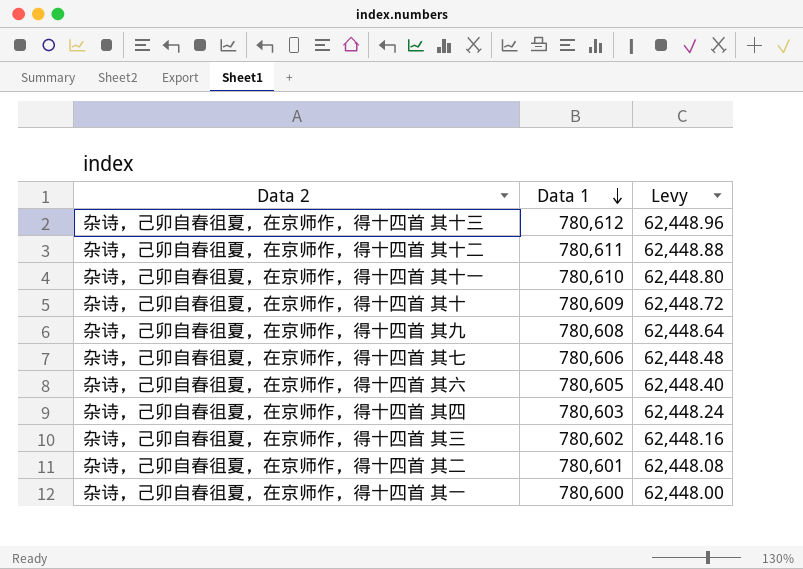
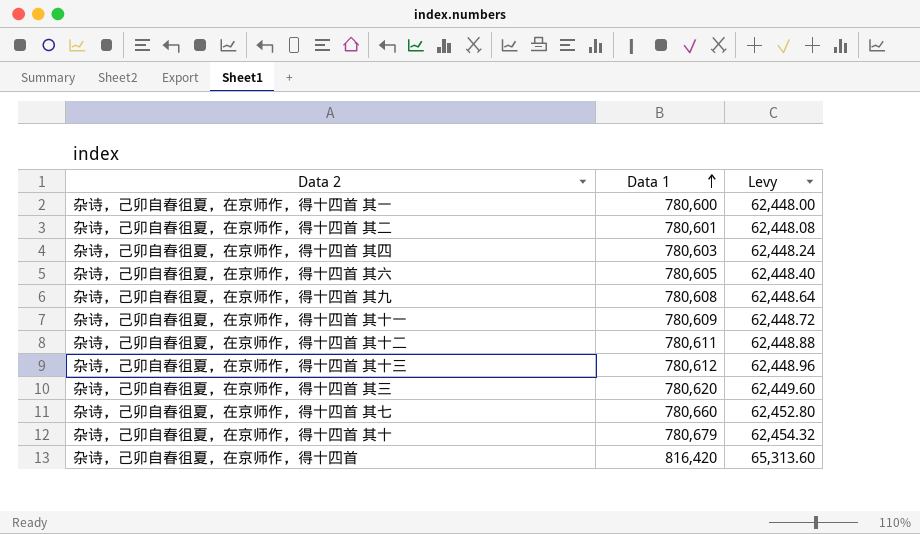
row order: Data 1 descending -> Data 1 ascending
杂诗，己卯自春徂夏，在京师作，得十四首 其十一 | Data 1: 780,610 -> 780,609
杂诗，己卯自春徂夏，在京师作，得十四首 其十一 | Levy: 62,448.80 -> 62,448.72
杂诗，己卯自春徂夏，在京师作，得十四首 其三 | Data 1: 780,602 -> 780,620
杂诗，己卯自春徂夏，在京师作，得十四首 其三 | Levy: 62,448.16 -> 62,449.60
杂诗，己卯自春徂夏，在京师作，得十四首 其七 | Data 1: 780,606 -> 780,660
杂诗，己卯自春徂夏，在京师作，得十四首 其七 | Levy: 62,448.48 -> 62,452.80
杂诗，己卯自春徂夏，在京师作，得十四首 其十 | Data 1: 780,609 -> 780,679
杂诗，己卯自春徂夏，在京师作，得十四首 其十 | Levy: 62,448.72 -> 62,454.32
row 杂诗，己卯自春徂夏，在京师作，得十四首: none -> 816,420 | 65,313.60

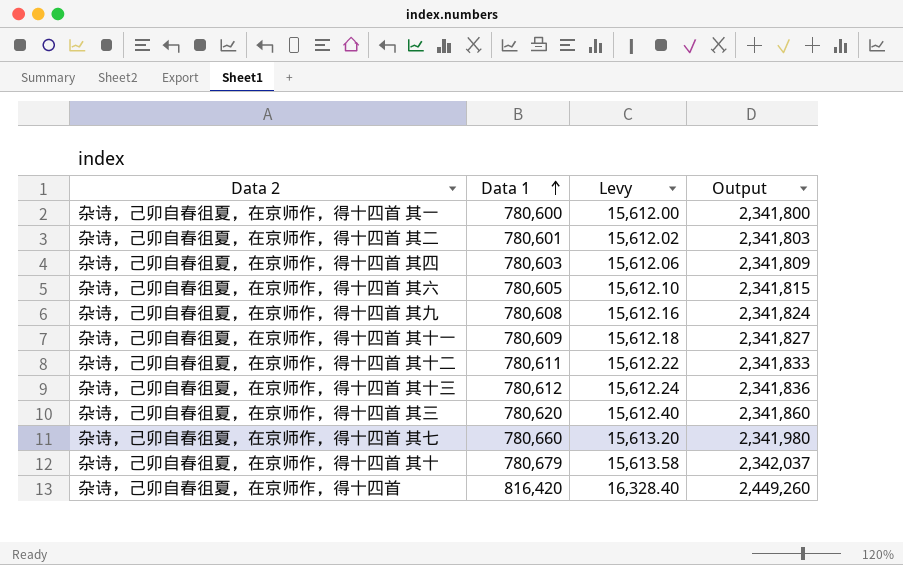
column Levy | formula: [Data 1] * 0.08 -> [Data 1] * 0.02
column Output | formula: none -> [Data 1] * 3

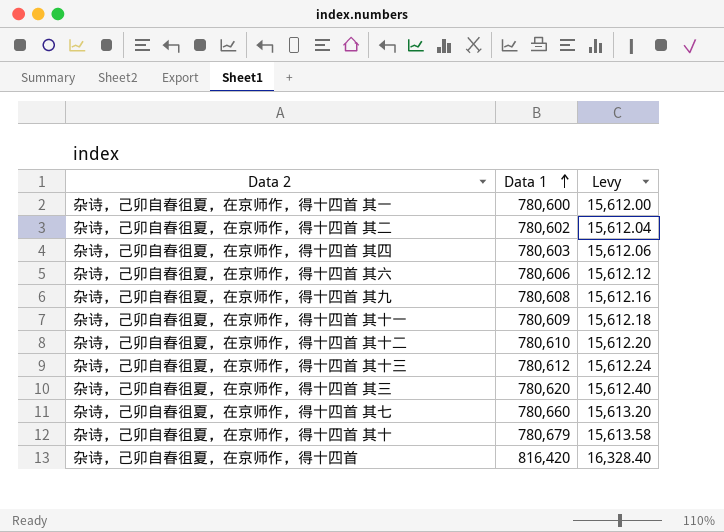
column Output | formula: [Data 1] * 3 -> none
杂诗，己卯自春徂夏，在京师作，得十四首 其二 | Data 1: 780,601 -> 780,602
杂诗，己卯自春徂夏，在京师作，得十四首 其二 | Levy: 15,612.02 -> 15,612.04
杂诗，己卯自春徂夏，在京师作，得十四首 其六 | Data 1: 780,605 -> 780,606
杂诗，己卯自春徂夏，在京师作，得十四首 其六 | Levy: 15,612.10 -> 15,612.12
杂诗，己卯自春徂夏，在京师作，得十四首 其十二 | Data 1: 780,611 -> 780,610
杂诗，己卯自春徂夏，在京师作，得十四首 其十二 | Levy: 15,612.22 -> 15,612.20

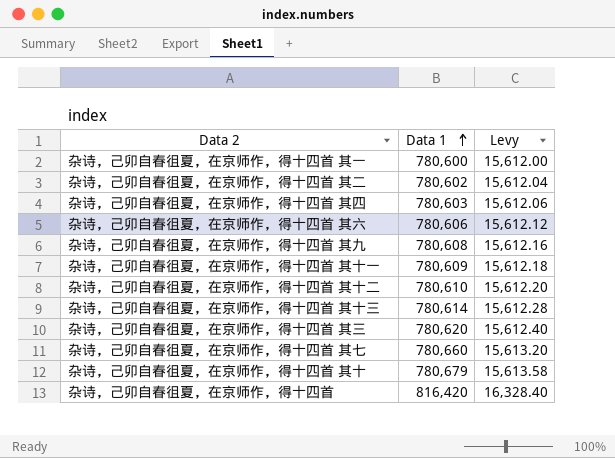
杂诗，己卯自春徂夏，在京师作，得十四首 其十三 | Data 1: 780,612 -> 780,614
杂诗，己卯自春徂夏，在京师作，得十四首 其十三 | Levy: 15,612.24 -> 15,612.28

